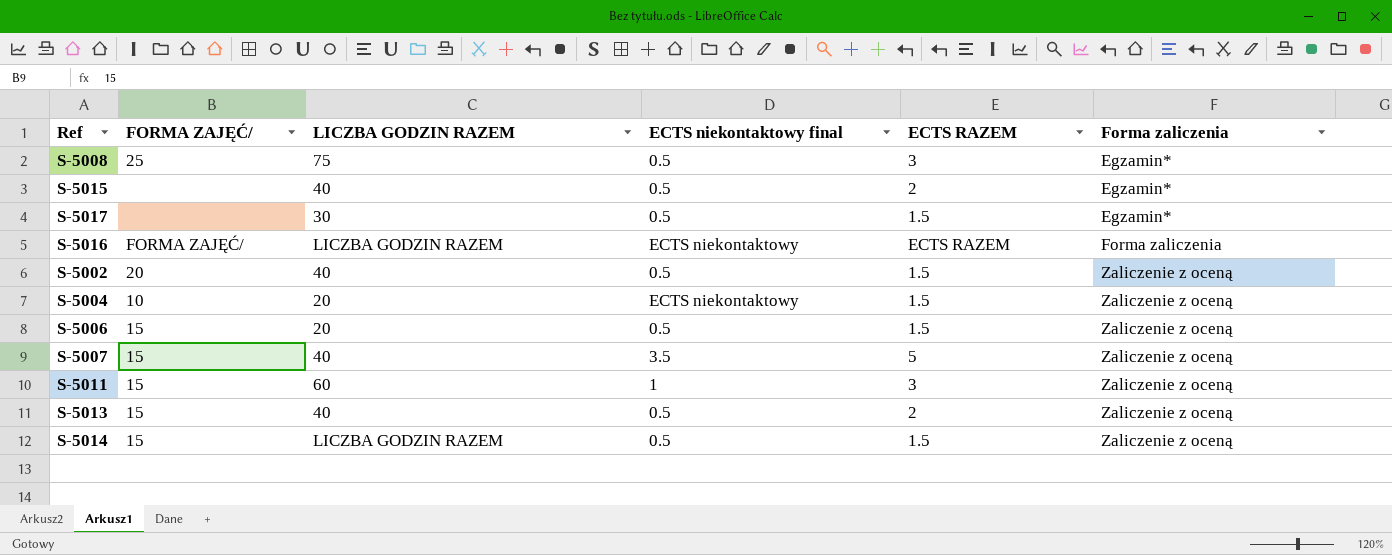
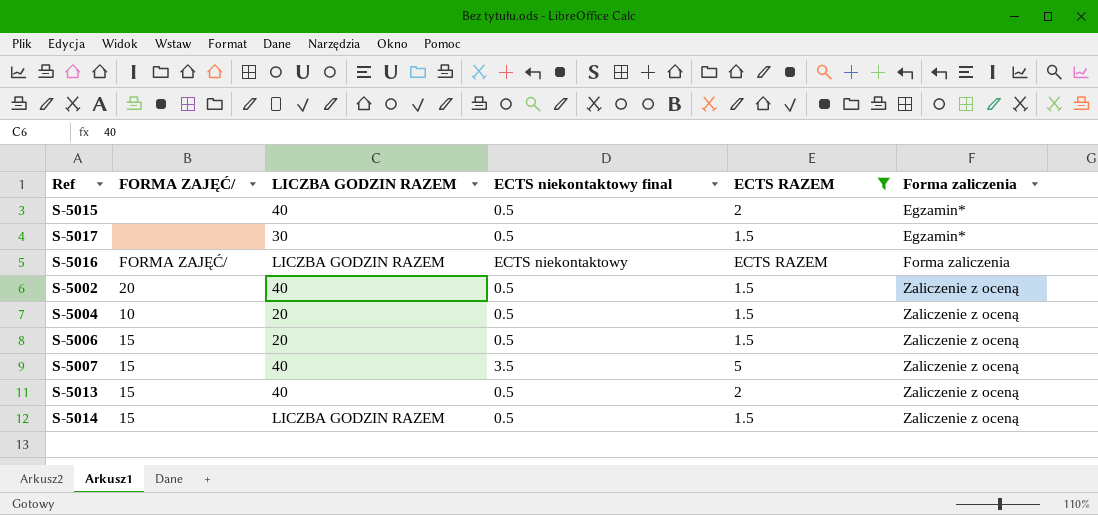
filter: none -> ECTS RAZEM != 3
S-5004 | ECTS niekontaktowy final: ECTS niekontaktowy -> 0.5

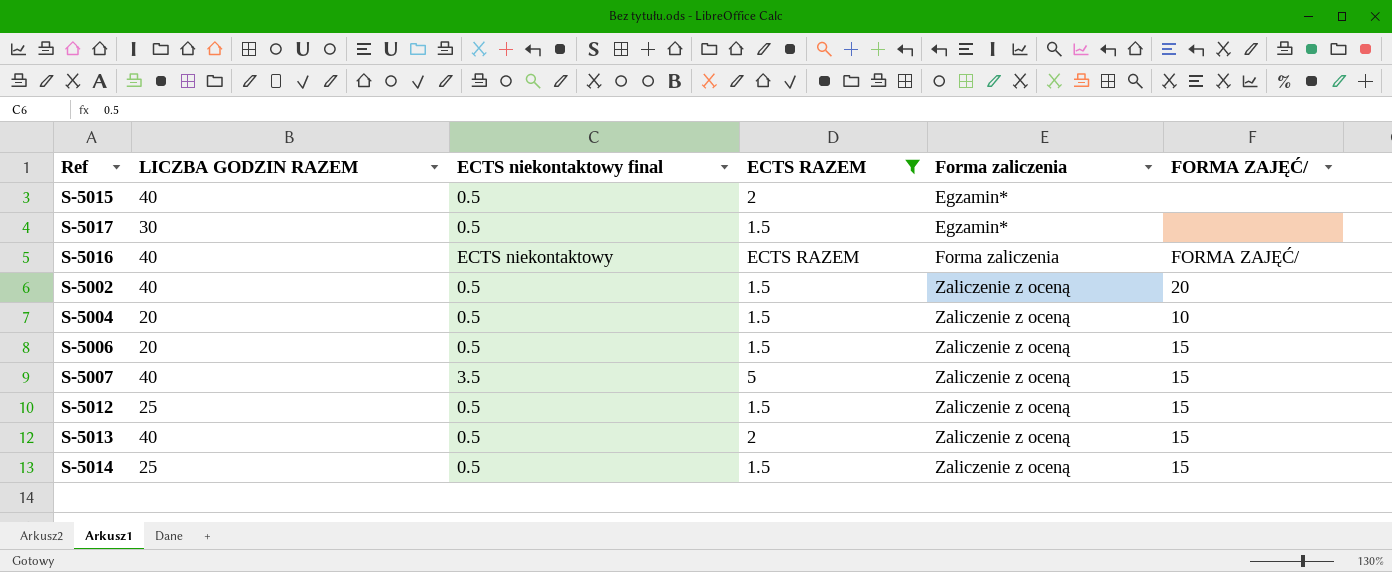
column FORMA ZAJĘĆ/ | position: 2 -> 6
S-5016 | LICZBA GODZIN RAZEM: LICZBA GODZIN RAZEM -> 40
row S-5012: none -> 25 | 0.5 | 1.5 | Zaliczenie z oceną | 15
S-5014 | LICZBA GODZIN RAZEM: LICZBA GODZIN RAZEM -> 25

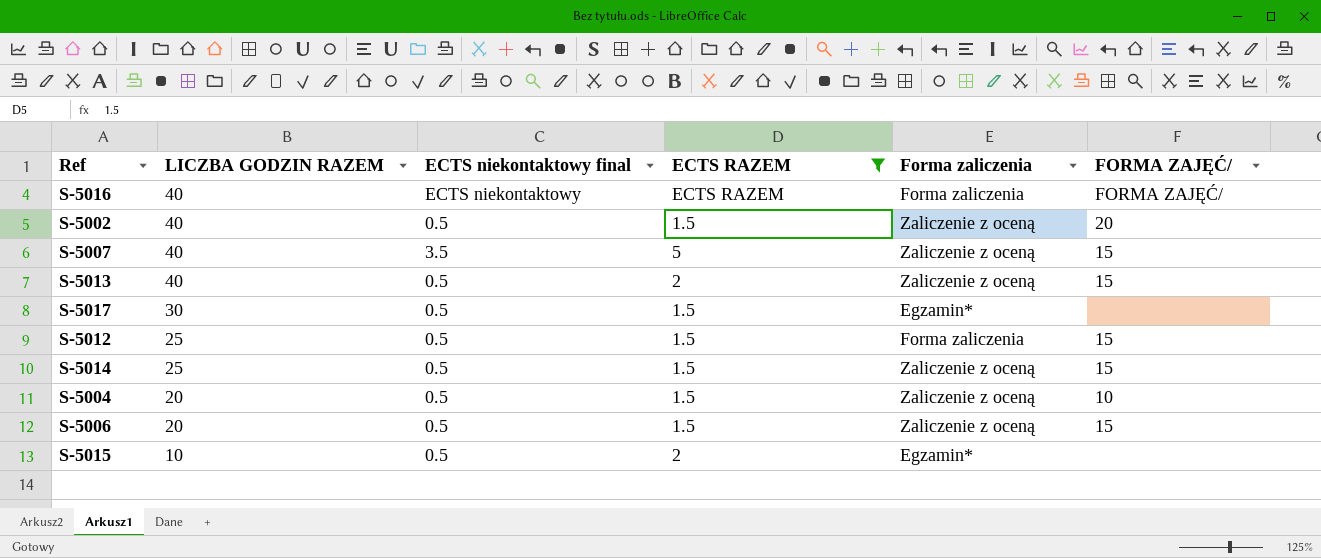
row order: Forma zaliczenia ascending -> LICZBA GODZIN RAZEM descending
S-5012 | Forma zaliczenia: Zaliczenie z oceną -> Forma zaliczenia
S-5015 | LICZBA GODZIN RAZEM: 40 -> 10

